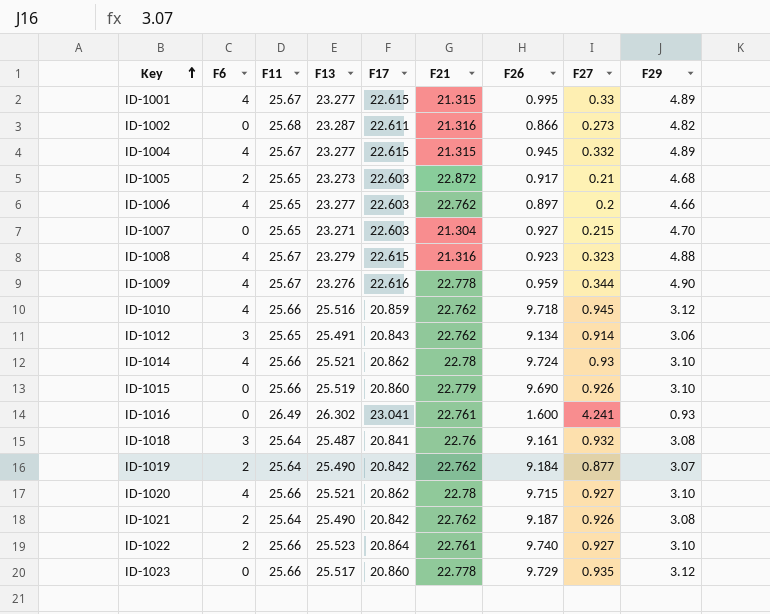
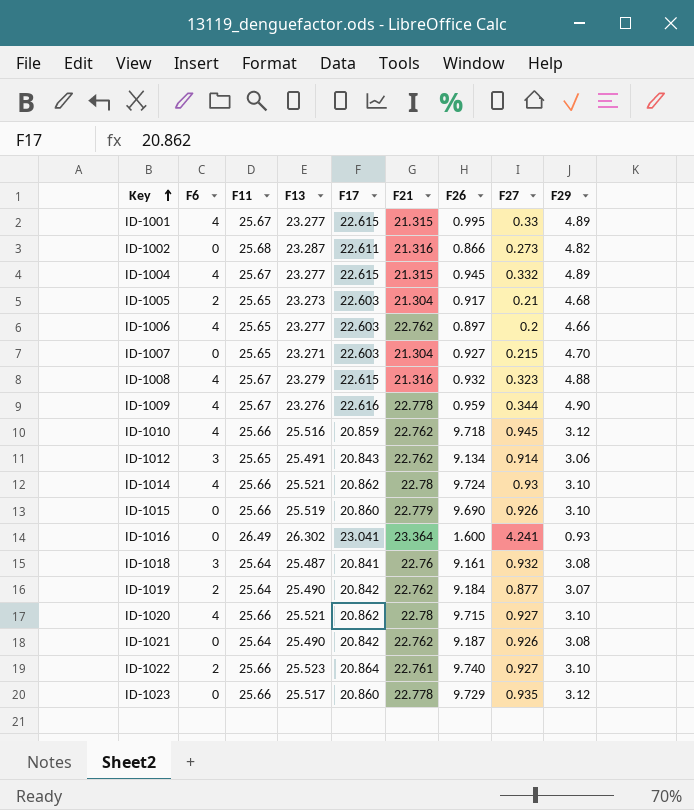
ID-1005 | F21: 22.872 -> 21.304
ID-1008 | F26: 0.923 -> 0.932
ID-1016 | F21: 22.761 -> 23.364
ID-1021 | F6: 2 -> 0

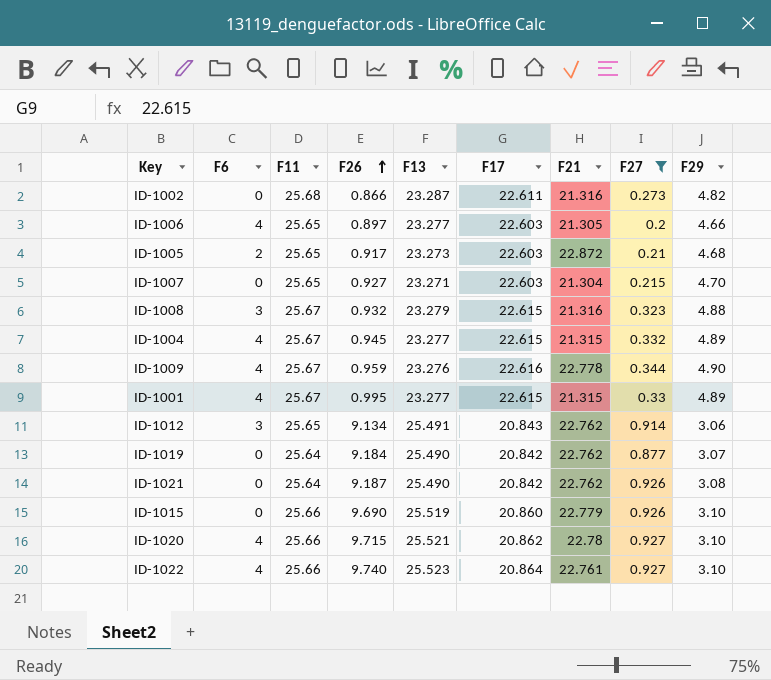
filter: none -> F27 <= 0.927
row order: Key ascending -> F26 ascending
column F26 | position: 7 -> 4
ID-1006 | F21: 22.762 -> 21.305
ID-1005 | F21: 21.304 -> 22.872
ID-1008 | F6: 4 -> 3
ID-1019 | F6: 2 -> 0
ID-1022 | F6: 2 -> 4

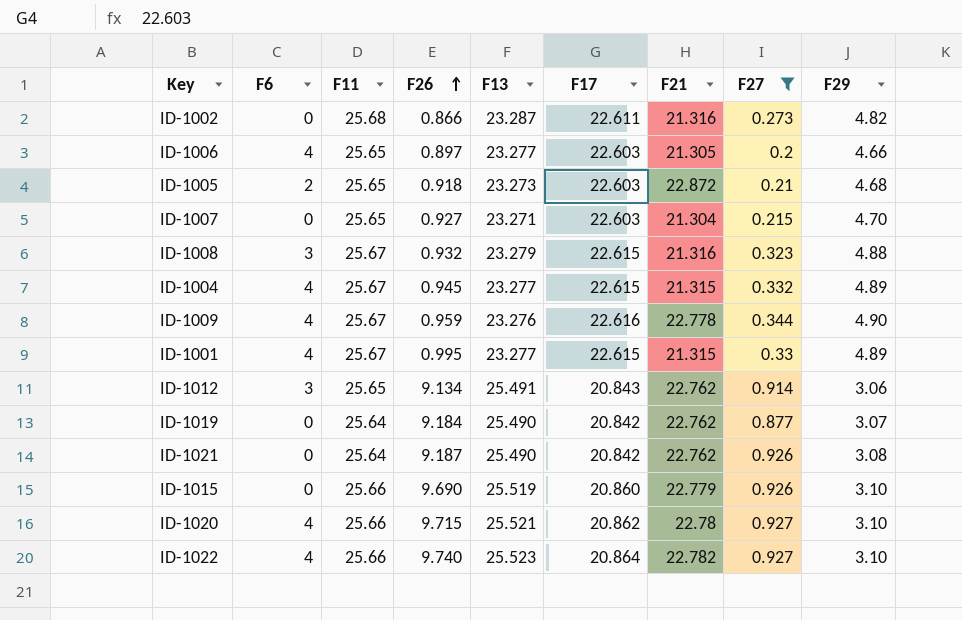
ID-1005 | F26: 0.917 -> 0.918
ID-1022 | F21: 22.761 -> 22.782

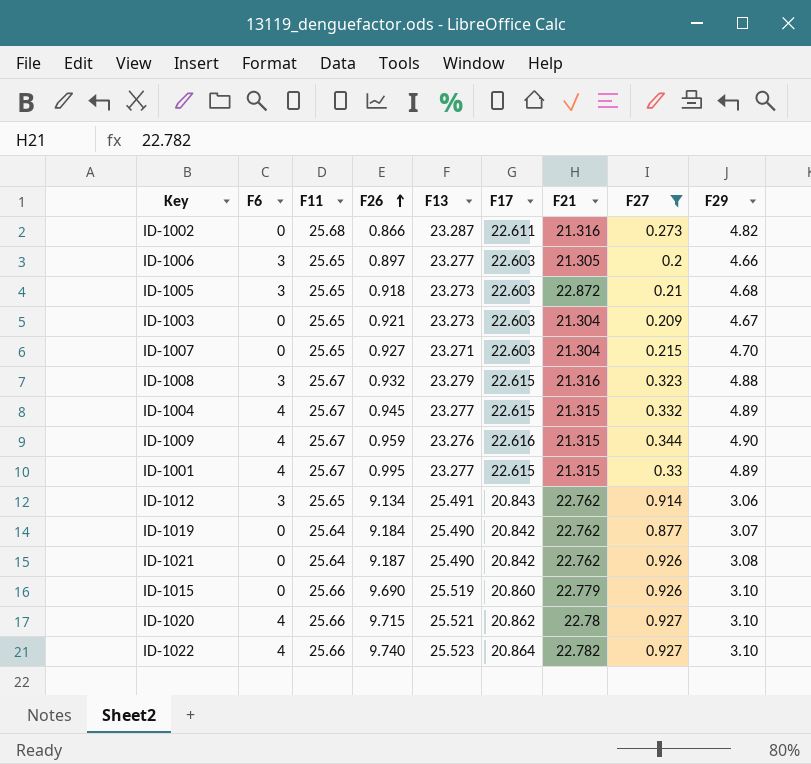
ID-1006 | F6: 4 -> 3
ID-1005 | F6: 2 -> 3
row ID-1003: none -> 0 | 25.65 | 0.921 | 23.273 | 22.603 | 21.304 | 0.209 | 4.67
ID-1009 | F21: 22.778 -> 21.315

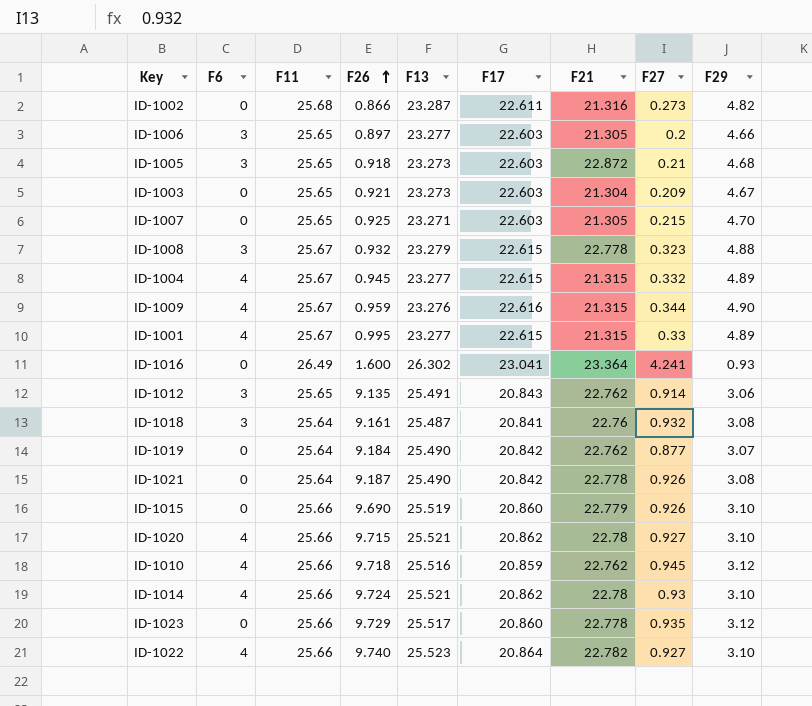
filter: F27 <= 0.927 -> none
ID-1007 | F26: 0.927 -> 0.925
ID-1007 | F21: 21.304 -> 21.305
ID-1008 | F21: 21.316 -> 22.778
ID-1012 | F26: 9.134 -> 9.135
ID-1021 | F21: 22.762 -> 22.778

